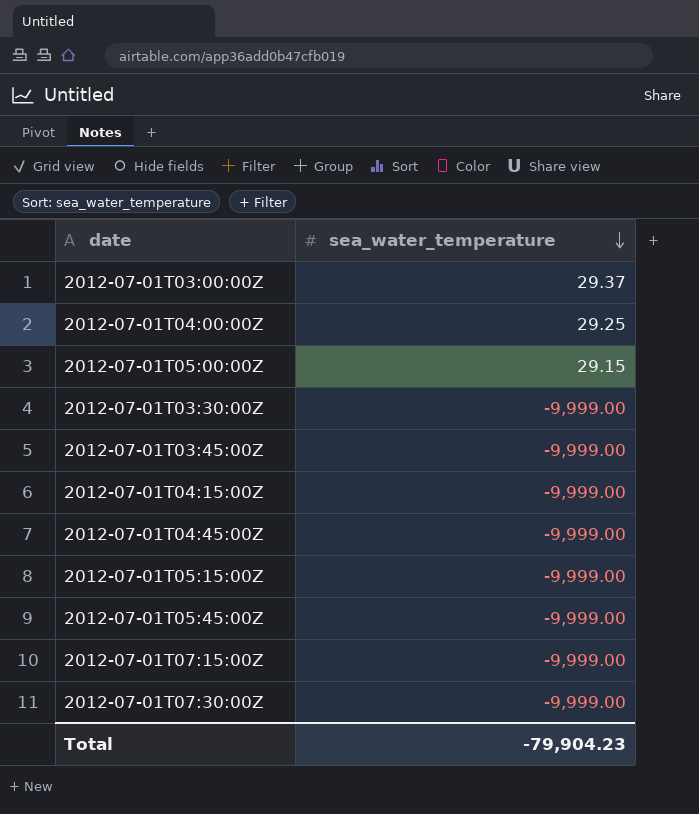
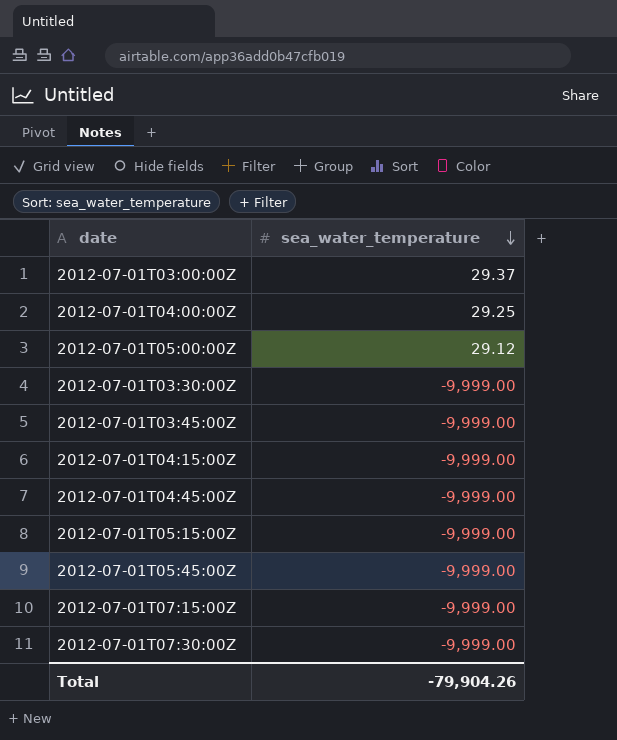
2012-07-01T05:00:00Z | sea_water_temperature: 29.15 -> 29.12
Total | sea_water_temperature: -79,904.23 -> -79,904.26

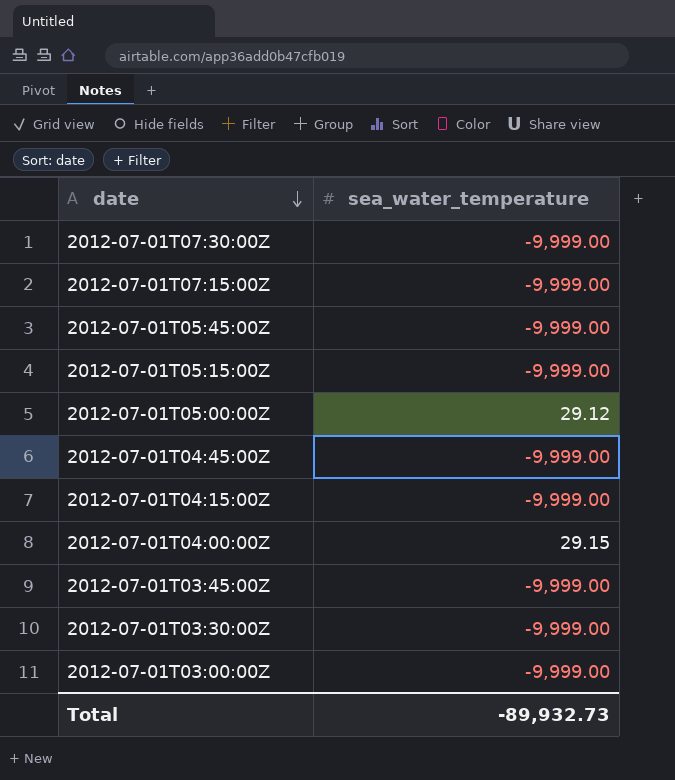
row order: sea_water_temperature descending -> date descending
2012-07-01T04:00:00Z | sea_water_temperature: 29.25 -> 29.15
2012-07-01T03:00:00Z | sea_water_temperature: 29.37 -> -9,999.00
Total | sea_water_temperature: -79,904.26 -> -89,932.73

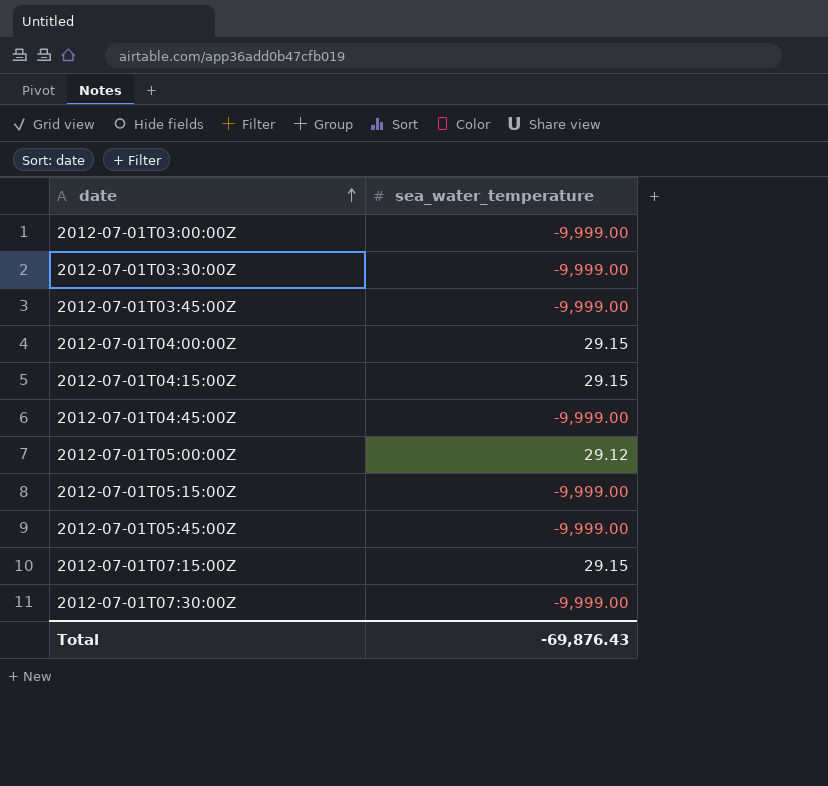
row order: date descending -> date ascending
2012-07-01T04:15:00Z | sea_water_temperature: -9,999.00 -> 29.15
2012-07-01T07:15:00Z | sea_water_temperature: -9,999.00 -> 29.15
Total | sea_water_temperature: -89,932.73 -> -69,876.43

